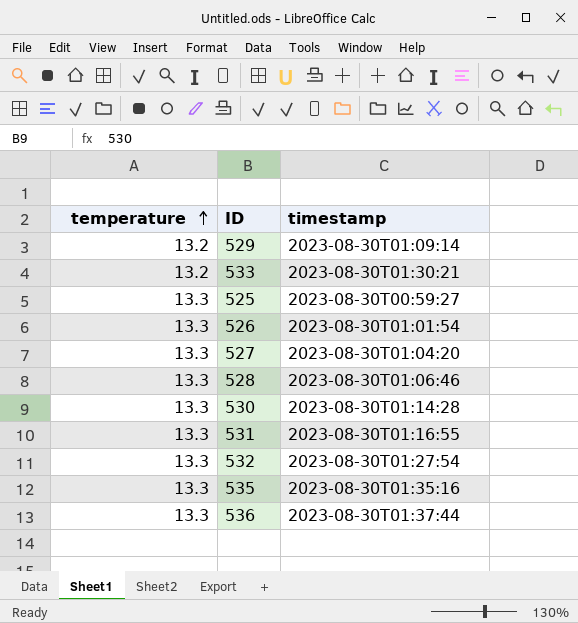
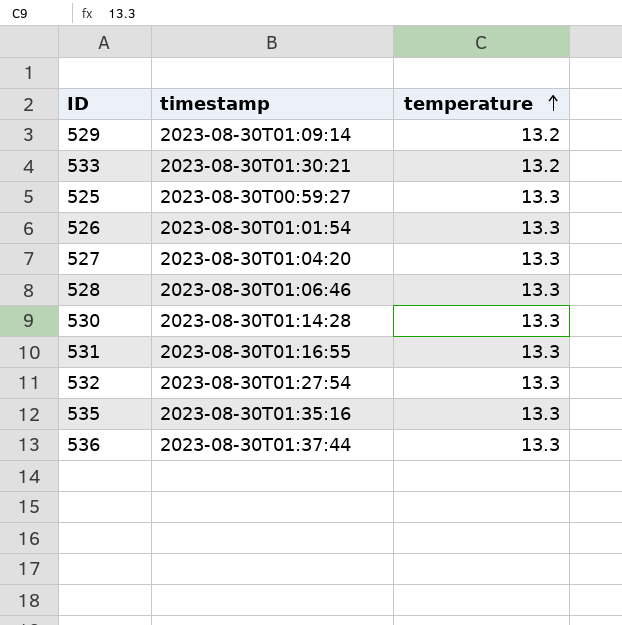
column temperature | position: 1 -> 3

